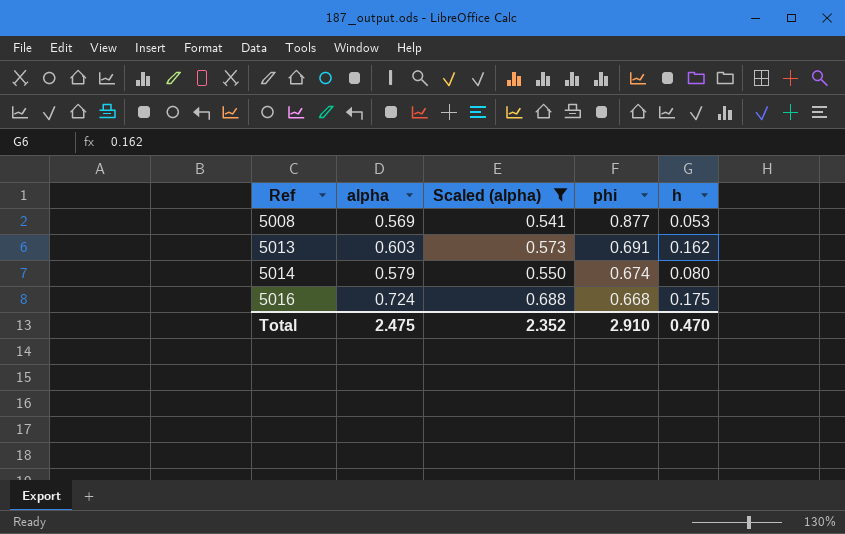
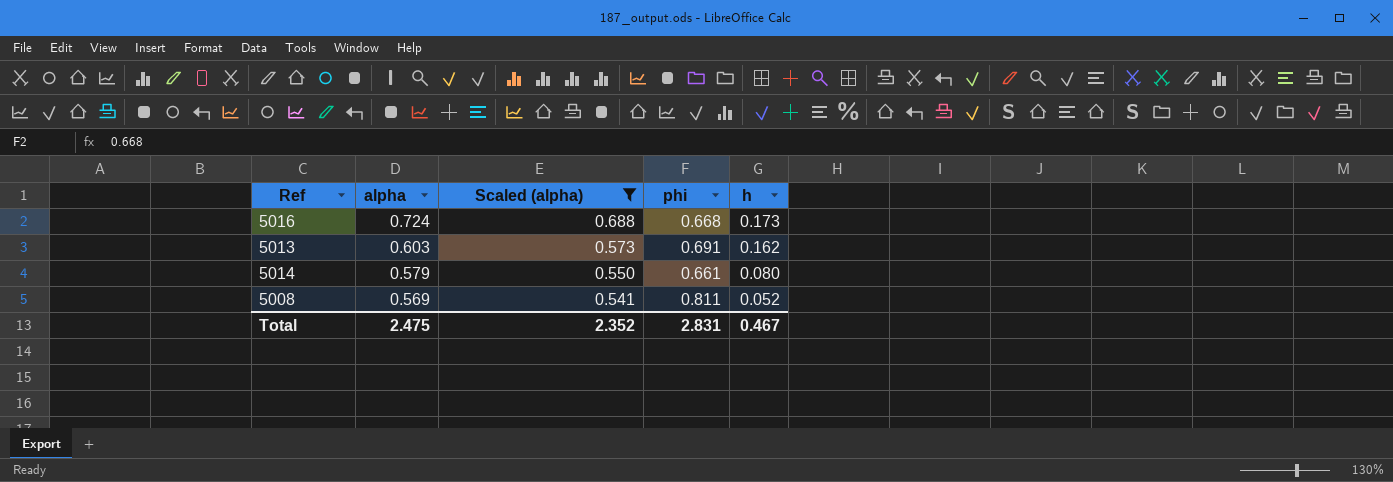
row order: Ref ascending -> alpha descending
5016 | h: 0.175 -> 0.173
5014 | phi: 0.674 -> 0.661
5008 | phi: 0.877 -> 0.811
5008 | h: 0.053 -> 0.052
Total | phi: 2.910 -> 2.831
Total | h: 0.470 -> 0.467

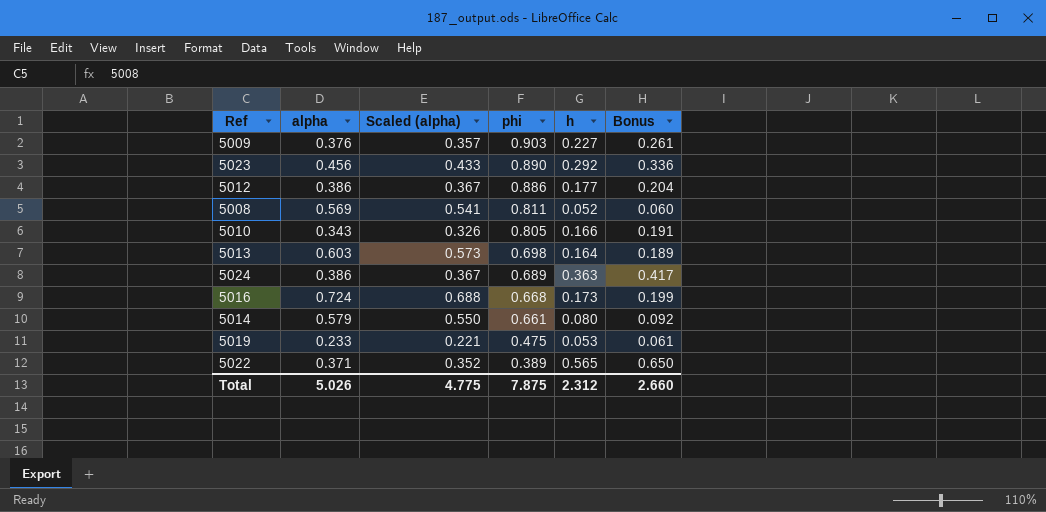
filter: Scaled (alpha) >= 0.541 -> none
row order: alpha descending -> phi descending
column Bonus | formula: none -> [h] * 1.15
5013 | phi: 0.691 -> 0.698
5013 | h: 0.162 -> 0.164
Total | alpha: 2.475 -> 5.026
Total | Scaled (alpha): 2.352 -> 4.775
Total | phi: 2.831 -> 7.875
Total | h: 0.467 -> 2.312

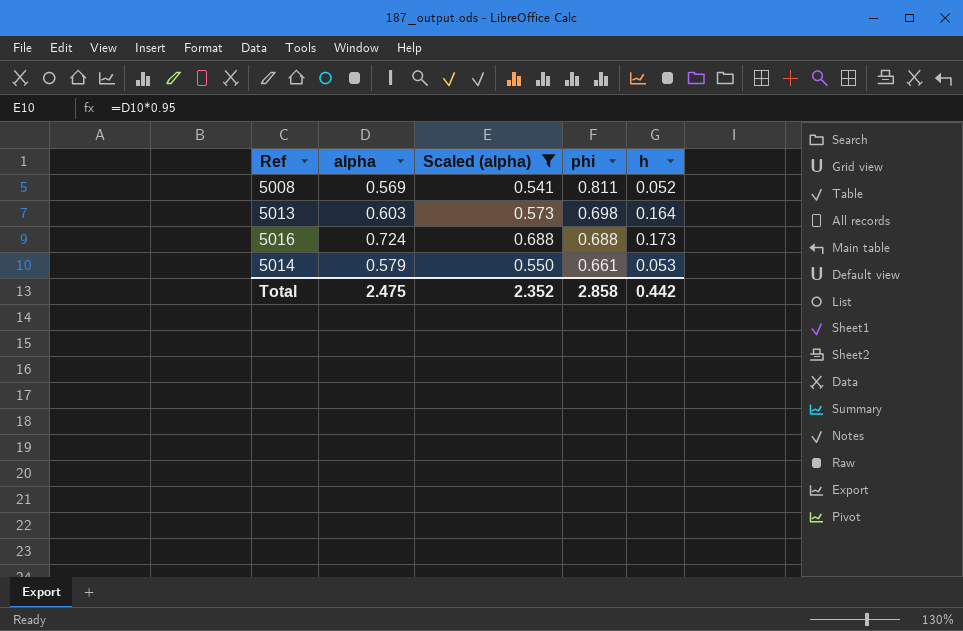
filter: none -> Scaled (alpha) >= 0.541
column Bonus | formula: [h] * 1.15 -> none
5016 | phi: 0.668 -> 0.688
5014 | h: 0.080 -> 0.053
Total | alpha: 5.026 -> 2.475
Total | Scaled (alpha): 4.775 -> 2.352
Total | phi: 7.875 -> 2.858
Total | h: 2.312 -> 0.442

